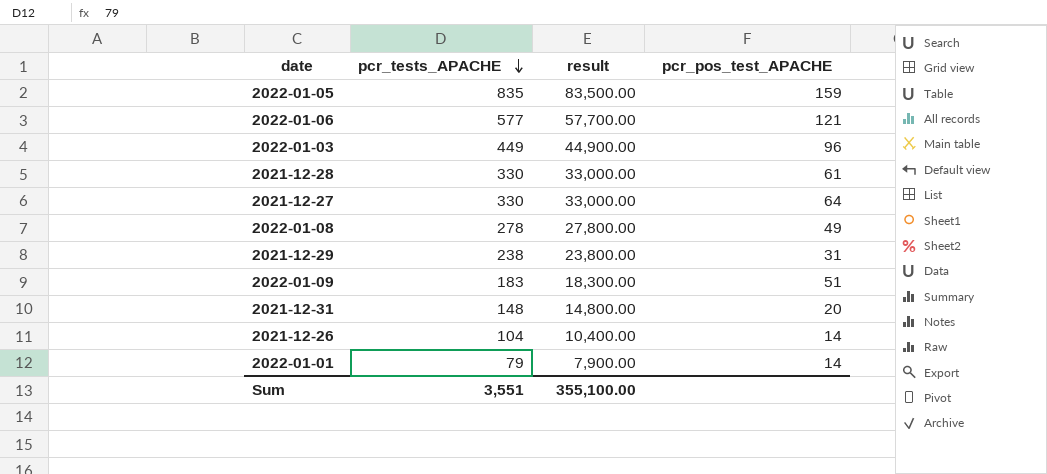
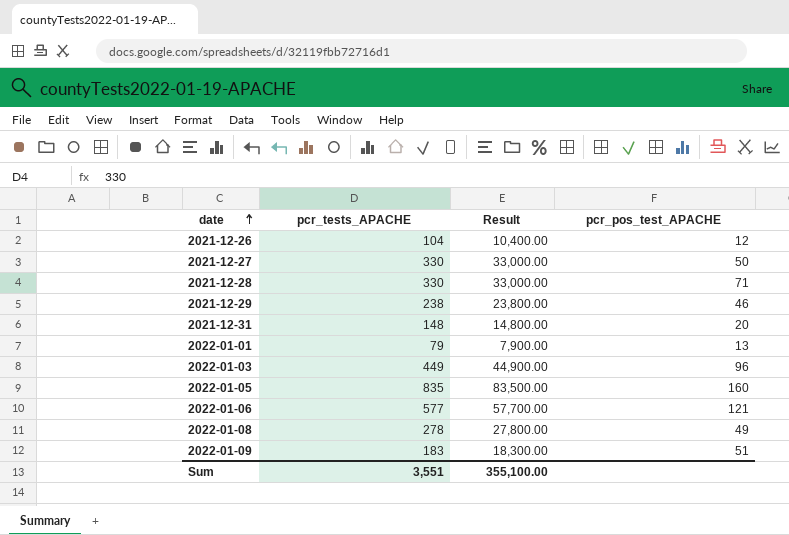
row order: pcr_tests_APACHE descending -> date ascending
column name: result -> Result
2021-12-26 | pcr_pos_test_APACHE: 14 -> 12
2021-12-27 | pcr_pos_test_APACHE: 64 -> 50
2021-12-28 | pcr_pos_test_APACHE: 61 -> 71
2021-12-29 | pcr_pos_test_APACHE: 31 -> 46
2022-01-01 | pcr_pos_test_APACHE: 14 -> 13
2022-01-05 | pcr_pos_test_APACHE: 159 -> 160

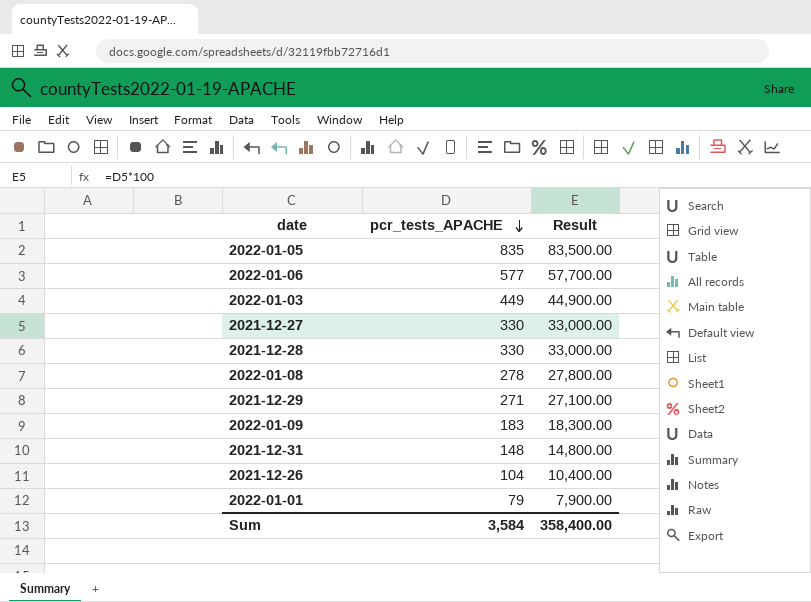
row order: date ascending -> pcr_tests_APACHE descending
column pcr_pos_test_APACHE | position: 4 -> none
2021-12-29 | pcr_tests_APACHE: 238 -> 271
2021-12-29 | Result: 23,800.00 -> 27,100.00
Sum | pcr_tests_APACHE: 3,551 -> 3,584
Sum | Result: 355,100.00 -> 358,400.00

